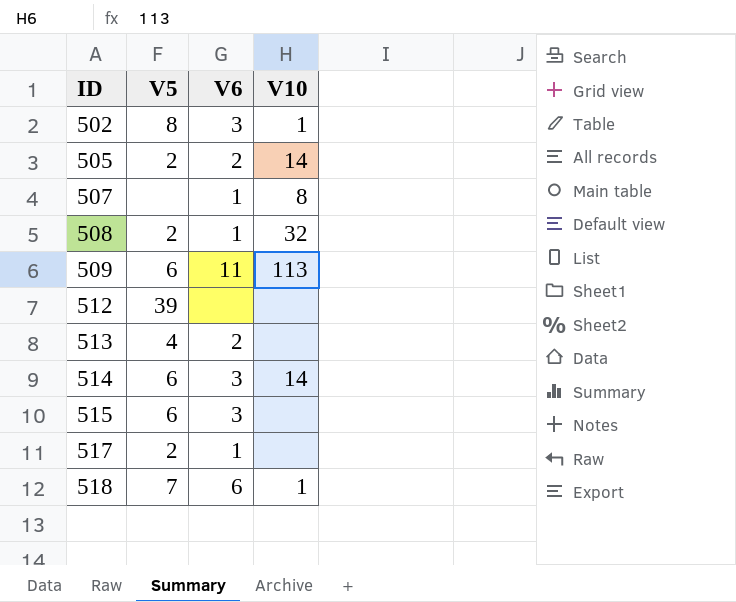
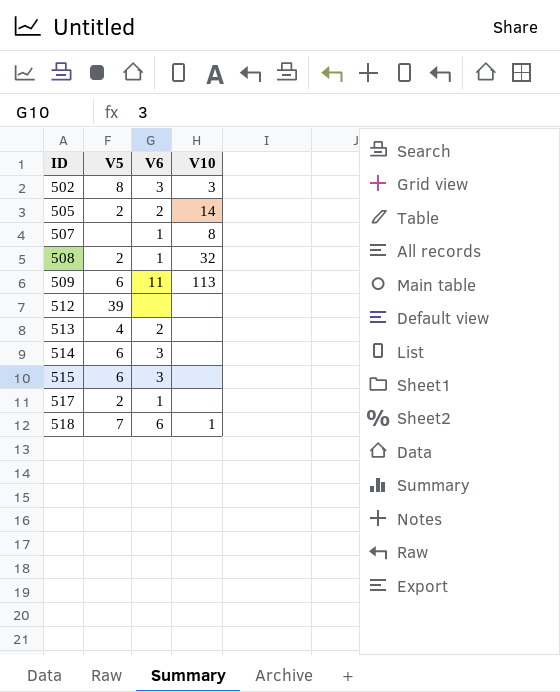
502 | V10: 1 -> 3
514 | V10: 14 -> none

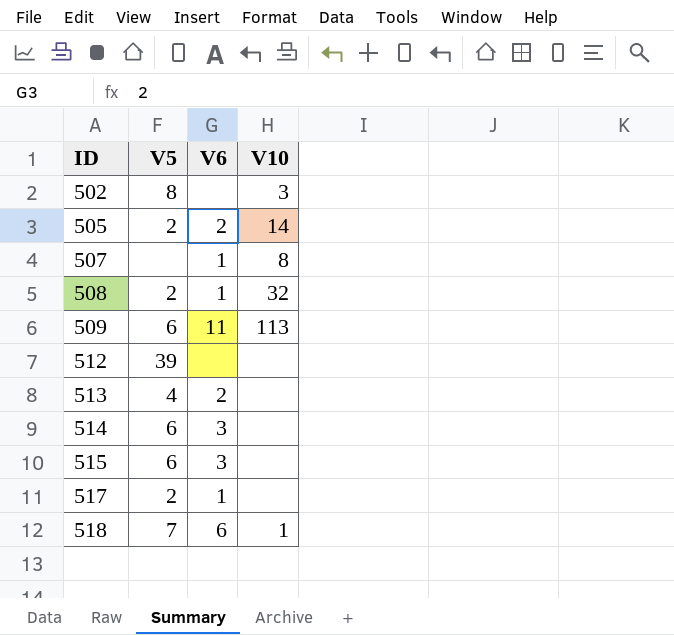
502 | V6: 3 -> none

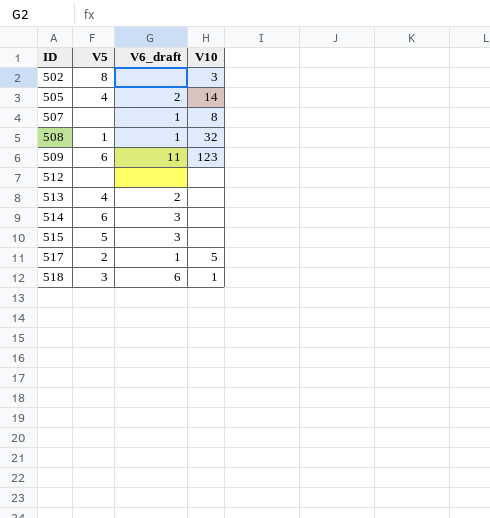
column name: V6 -> V6_draft
505 | V5: 2 -> 4
508 | V5: 2 -> 1
509 | V10: 113 -> 123
512 | V5: 39 -> none
515 | V5: 6 -> 5
517 | V10: none -> 5
518 | V5: 7 -> 3

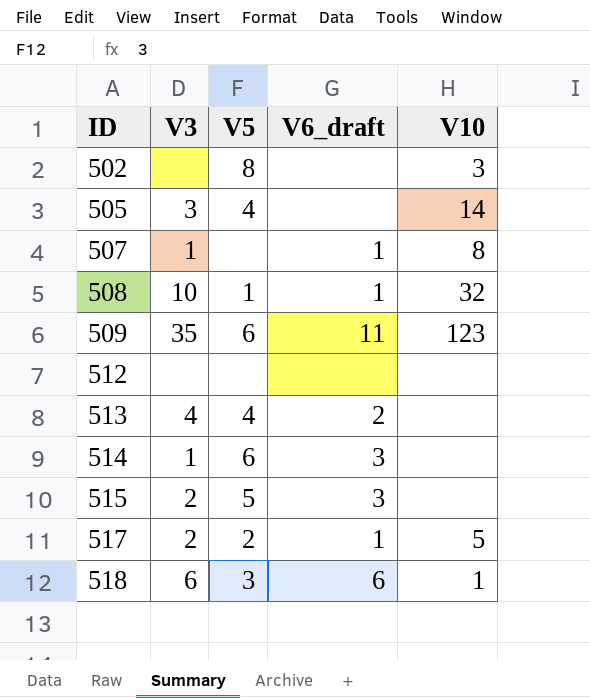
column V3 | position: none -> 2
505 | V6_draft: 2 -> none

